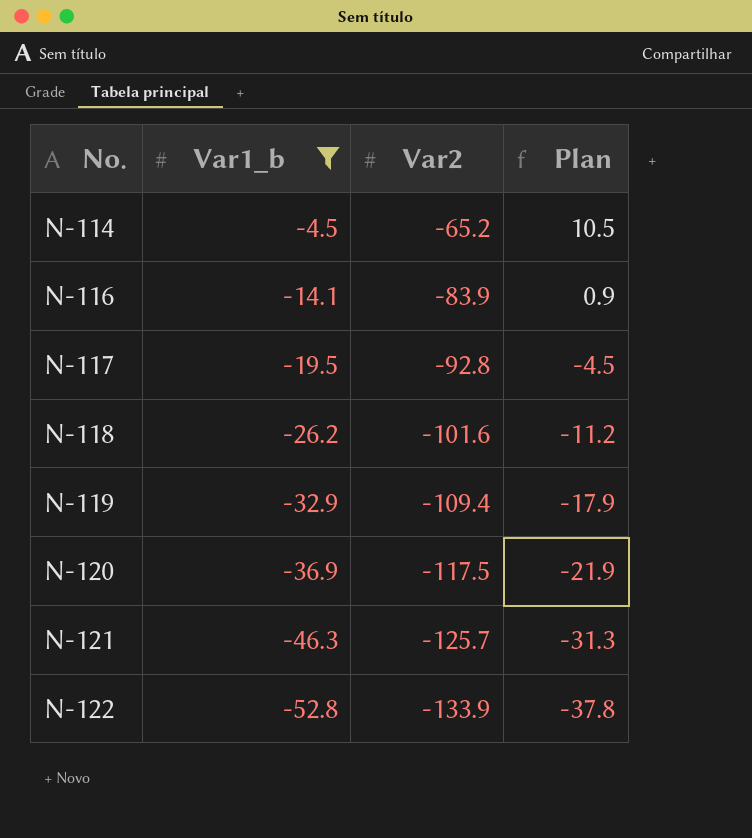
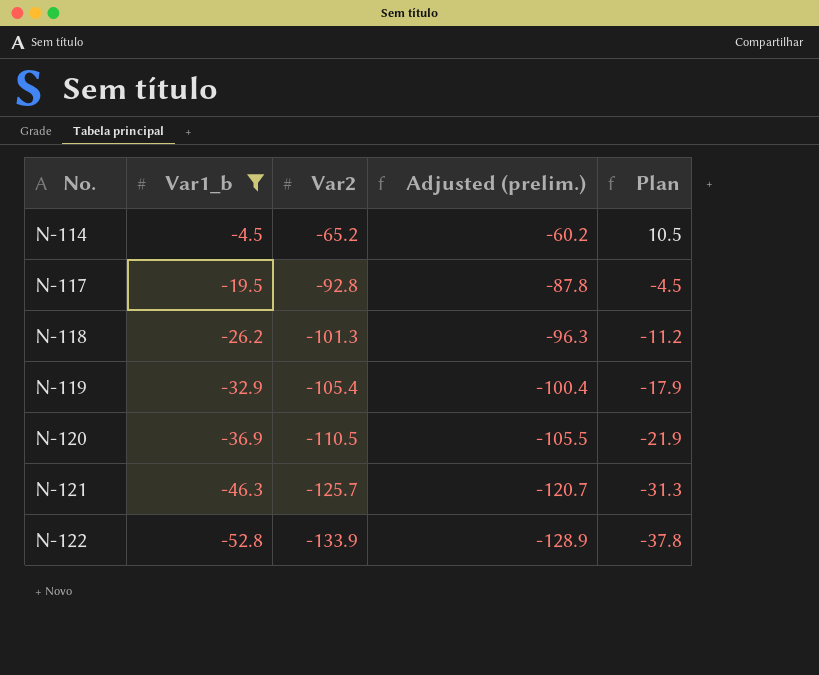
column Adjusted (prelim.) | formula: none -> [Var2] + 5
row N-116: -14.1 | -83.9 | 0.9 -> none
N-118 | Var2: -101.6 -> -101.3
N-119 | Var2: -109.4 -> -105.4
N-120 | Var2: -117.5 -> -110.5

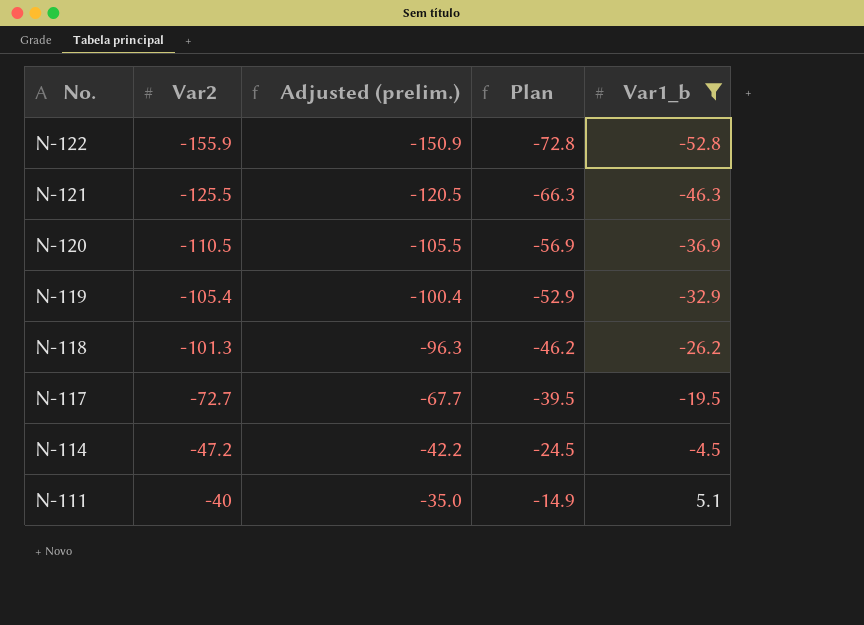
row order: No. ascending -> No. descending
column Plan | formula: [Var1_b] + 15 -> [Var1_b] - 20
column Var1_b | position: 2 -> 5
N-122 | Var2: -133.9 -> -155.9
N-122 | Adjusted (prelim.): -128.9 -> -150.9
N-121 | Var2: -125.7 -> -125.5
N-121 | Adjusted (prelim.): -120.7 -> -120.5
N-117 | Var2: -92.8 -> -72.7
N-117 | Adjusted (prelim.): -87.8 -> -67.7
N-114 | Var2: -65.2 -> -47.2
N-114 | Adjusted (prelim.): -60.2 -> -42.2
row N-111: none -> -40 | -35.0 | -14.9 | 5.1

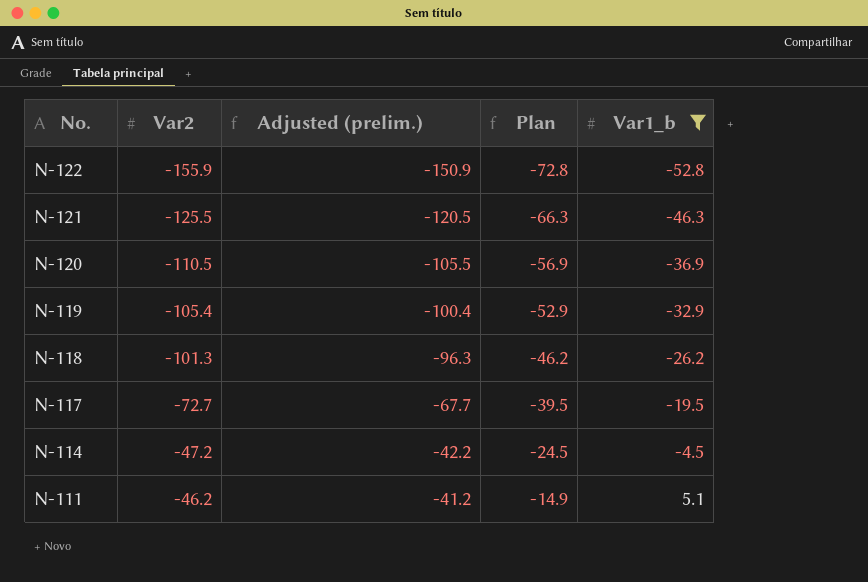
N-111 | Var2: -40 -> -46.2
N-111 | Adjusted (prelim.): -35.0 -> -41.2

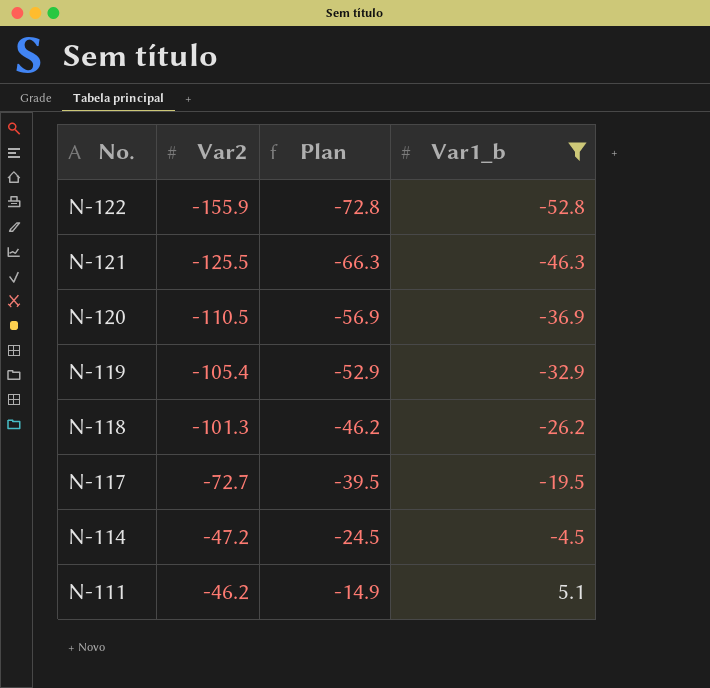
column Adjusted (prelim.) | formula: [Var2] + 5 -> none

